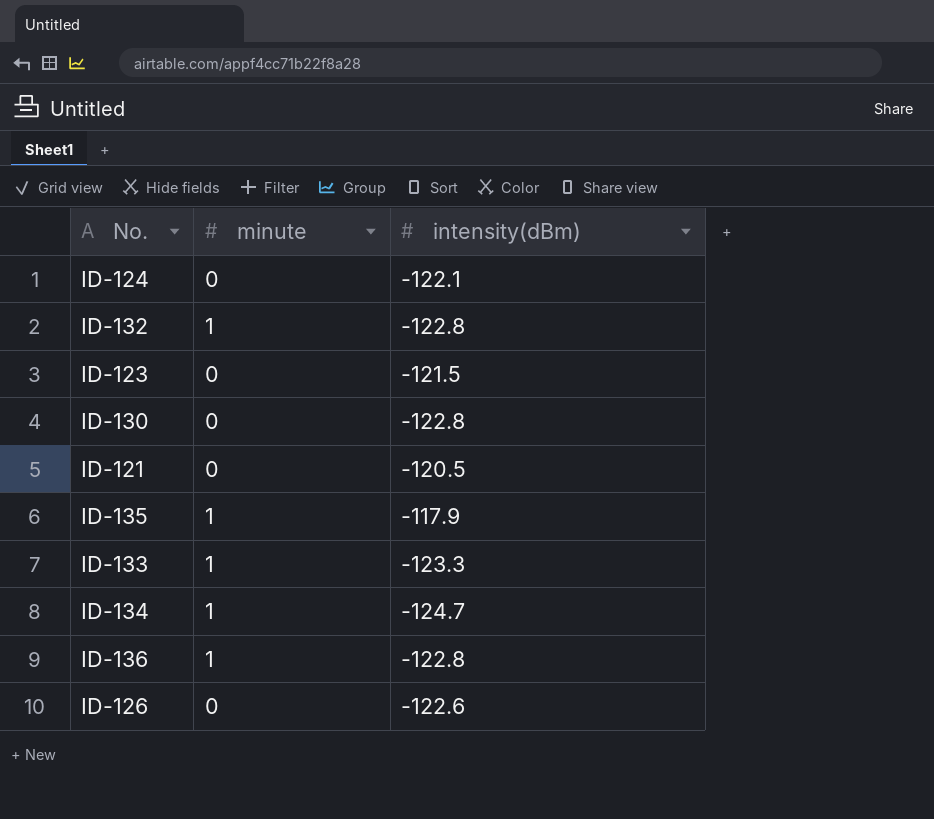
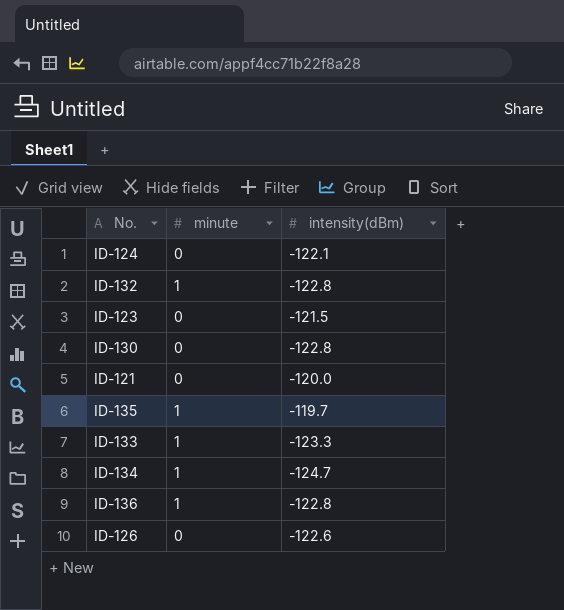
ID-121 | intensity(dBm): -120.5 -> -120.0
ID-135 | intensity(dBm): -117.9 -> -119.7

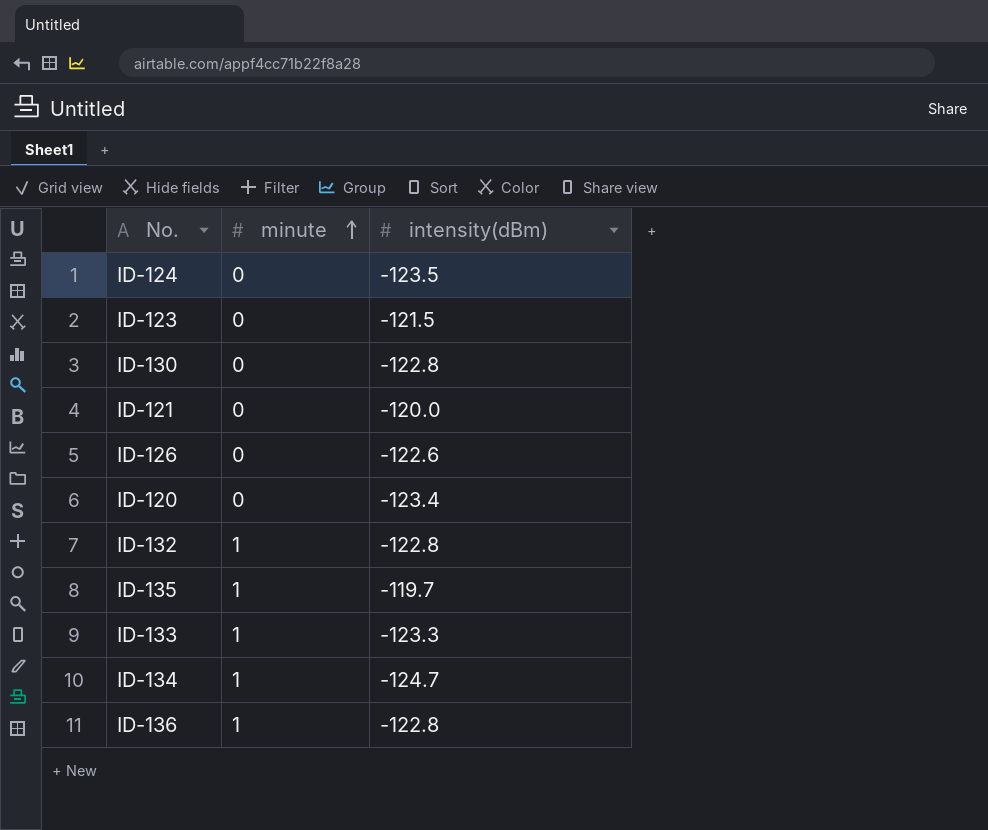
row order: none -> minute ascending
ID-124 | intensity(dBm): -122.1 -> -123.5
row ID-120: none -> 0 | -123.4

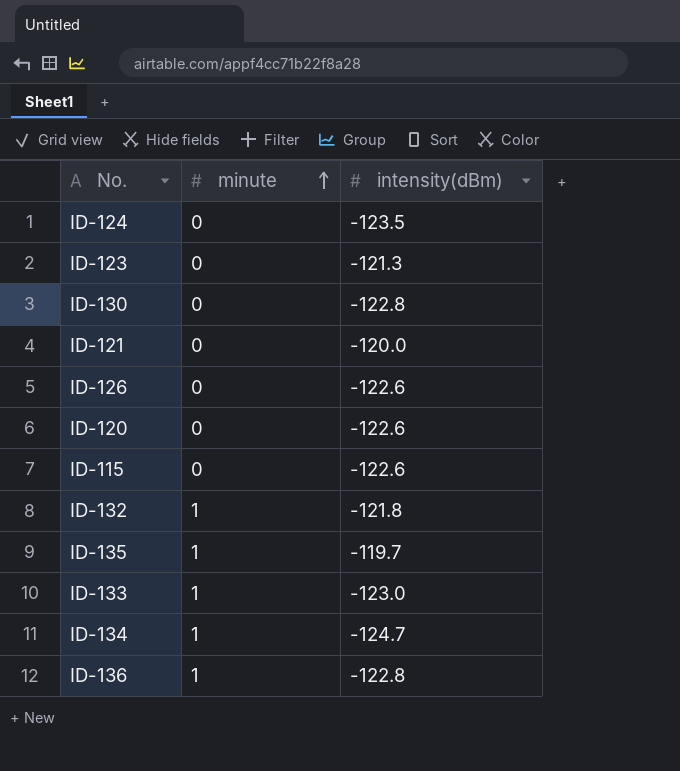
ID-123 | intensity(dBm): -121.5 -> -121.3
ID-120 | intensity(dBm): -123.4 -> -122.6
row ID-115: none -> 0 | -122.6
ID-132 | intensity(dBm): -122.8 -> -121.8
ID-133 | intensity(dBm): -123.3 -> -123.0

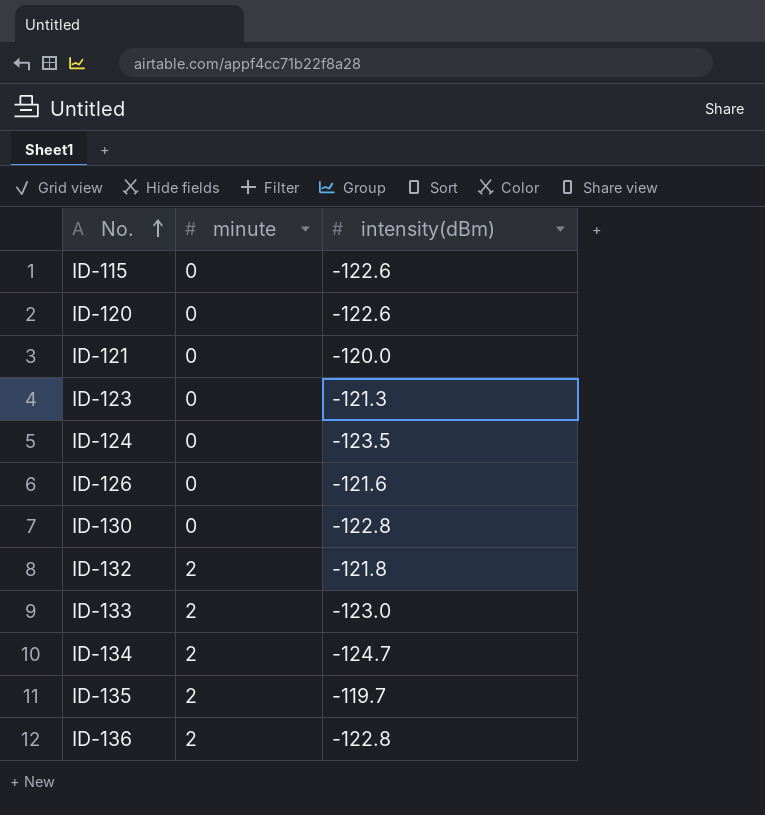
row order: minute ascending -> No. ascending
ID-126 | intensity(dBm): -122.6 -> -121.6
ID-132 | minute: 1 -> 2
ID-133 | minute: 1 -> 2
ID-134 | minute: 1 -> 2
ID-135 | minute: 1 -> 2
ID-136 | minute: 1 -> 2

